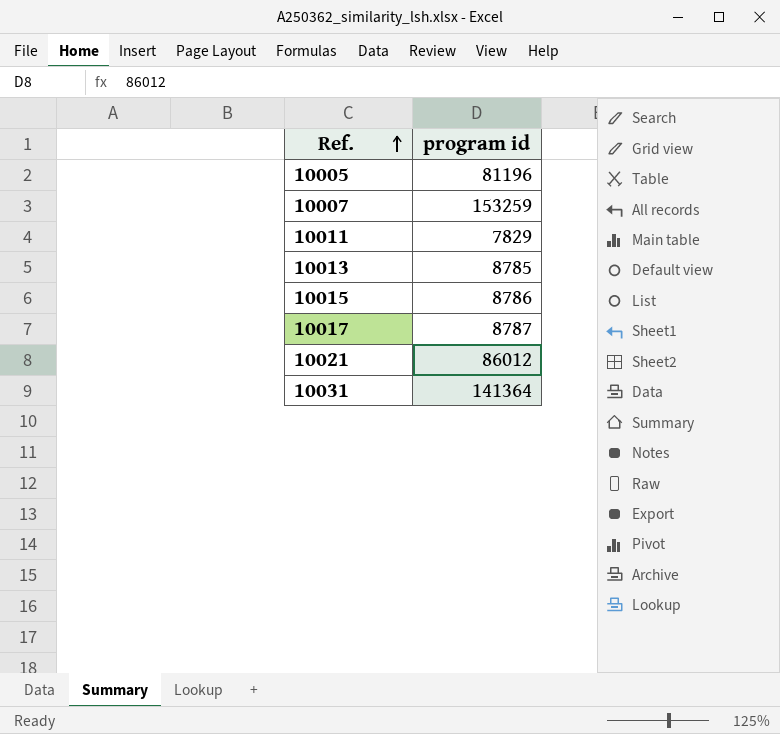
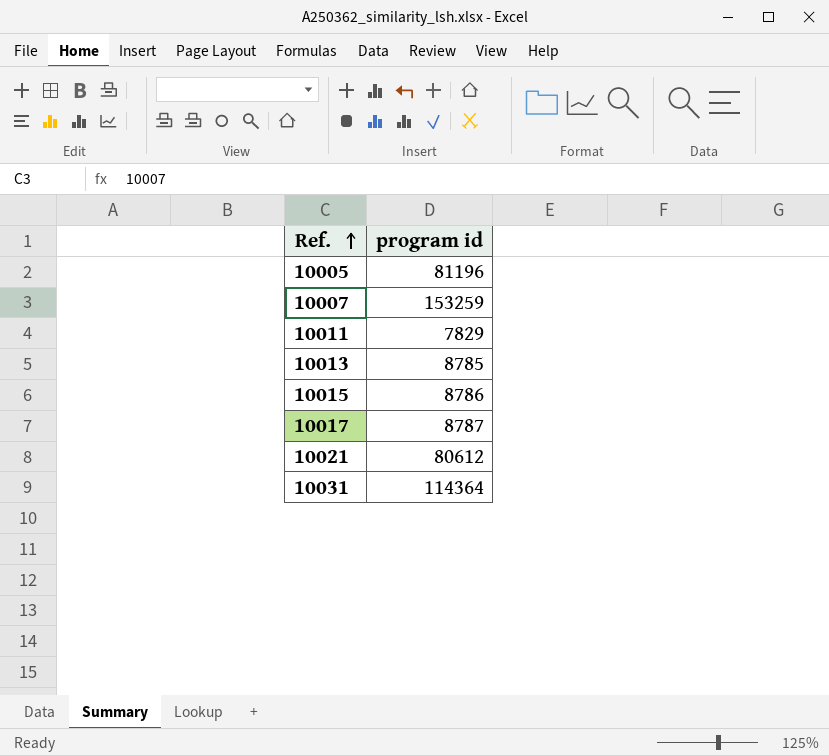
10021 | program id: 86012 -> 80612
10031 | program id: 141364 -> 114364

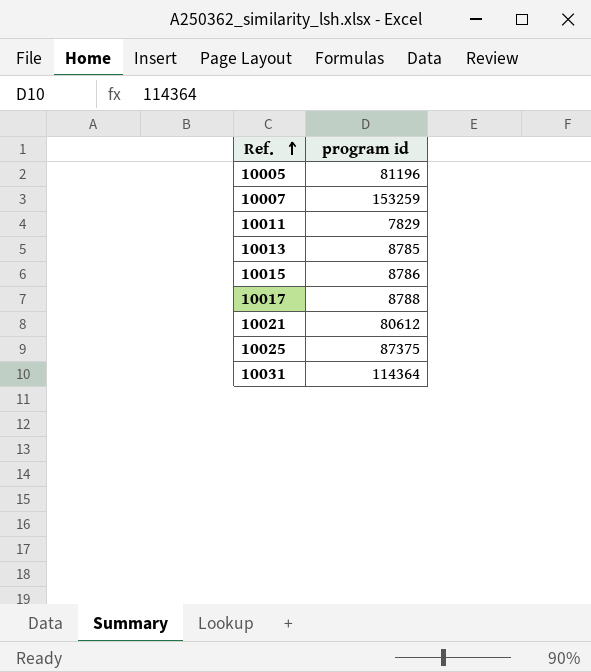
10017 | program id: 8787 -> 8788
row 10025: none -> 87375

